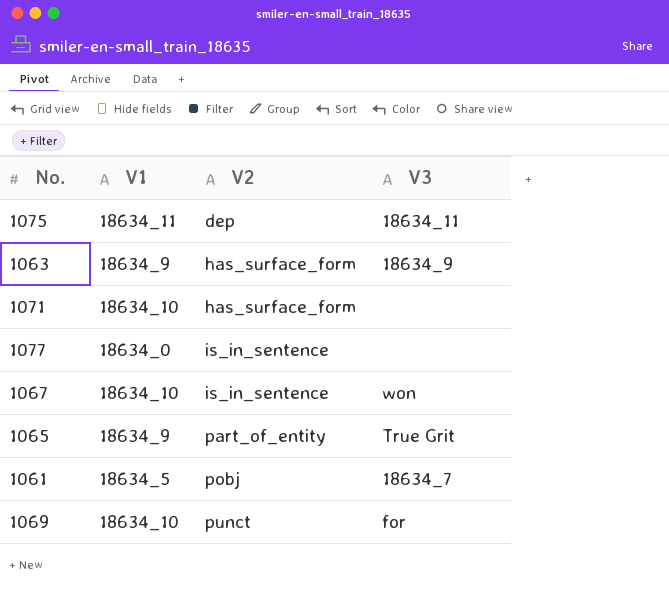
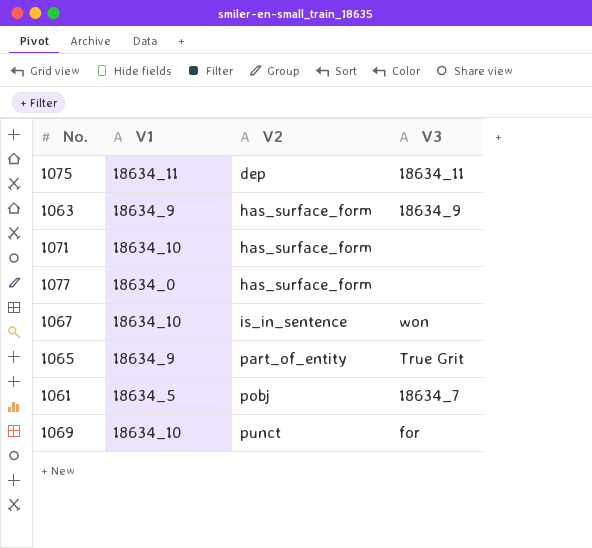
1077 | V2: is_in_sentence -> has_surface_form

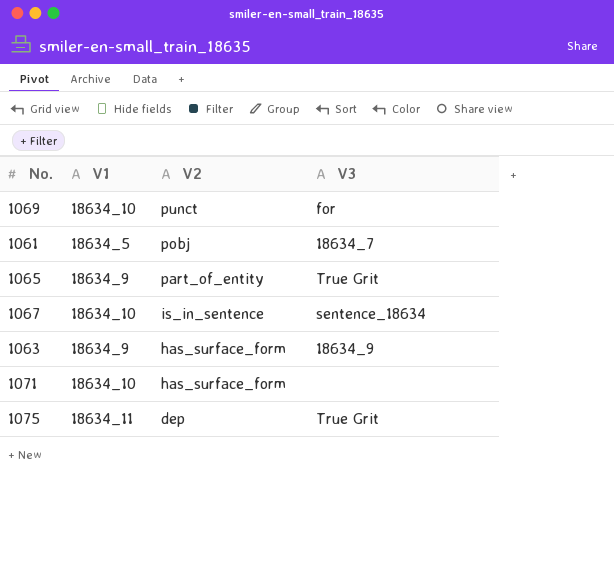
row order: V2 ascending -> V2 descending
row 1077: 18634_0 | has_surface_form | none -> none
1067 | V3: won -> sentence_18634
1075 | V3: 18634_11 -> True Grit

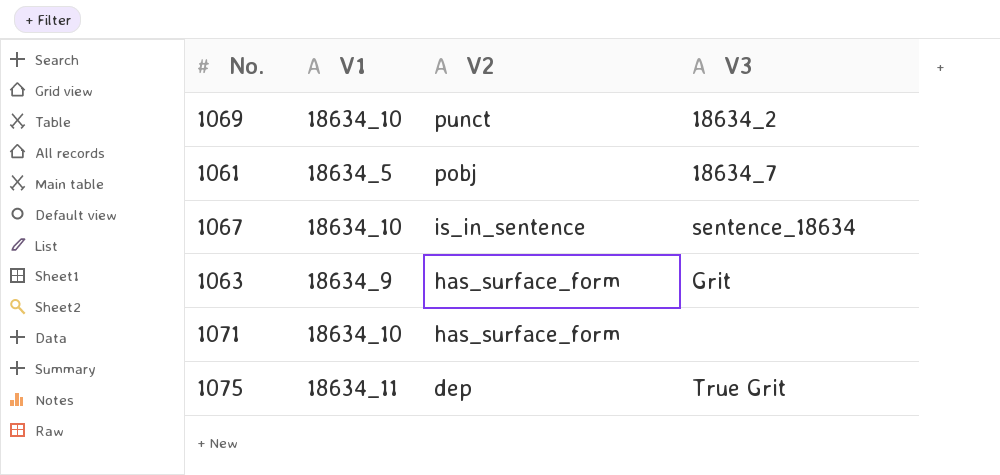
row 1065: 18634_9 | part_of_entity | True Grit -> none
1069 | V3: for -> 18634_2
1063 | V3: 18634_9 -> Grit

